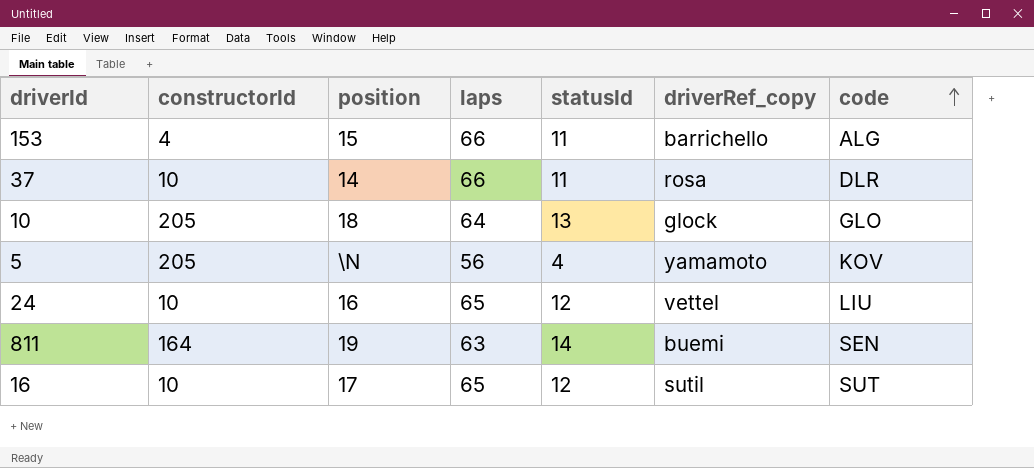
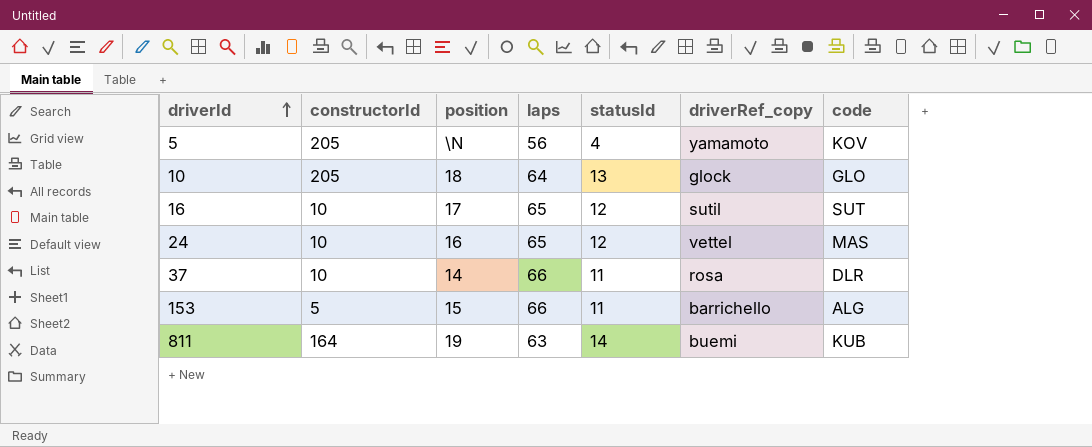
row order: code ascending -> driverId ascending
24 | code: LIU -> MAS
153 | constructorId: 4 -> 5
811 | code: SEN -> KUB

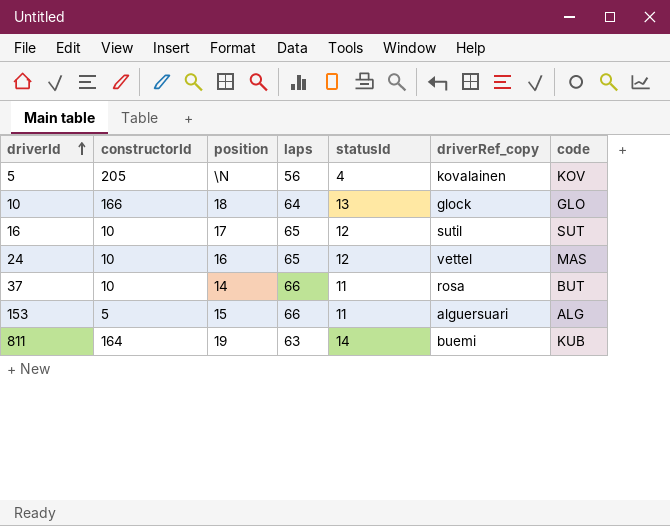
5 | driverRef_copy: yamamoto -> kovalainen
10 | constructorId: 205 -> 166
37 | code: DLR -> BUT
153 | driverRef_copy: barrichello -> alguersuari

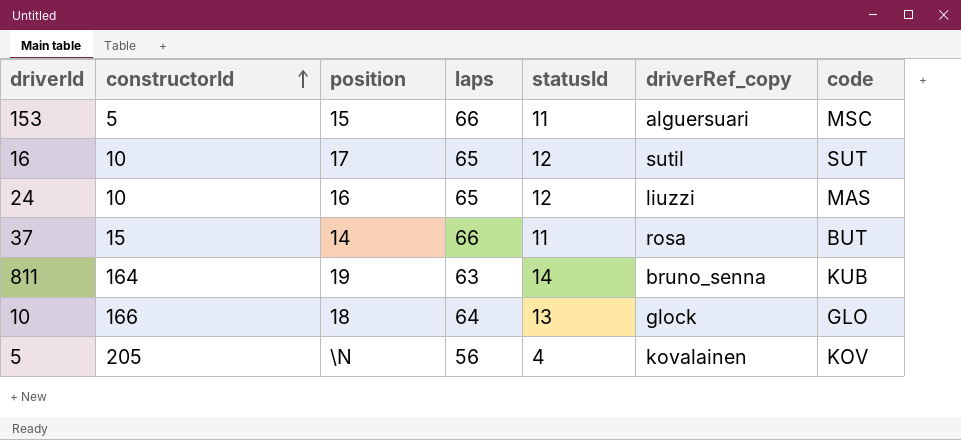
row order: driverId ascending -> constructorId ascending
153 | code: ALG -> MSC
24 | driverRef_copy: vettel -> liuzzi
37 | constructorId: 10 -> 15
811 | driverRef_copy: buemi -> bruno_senna

